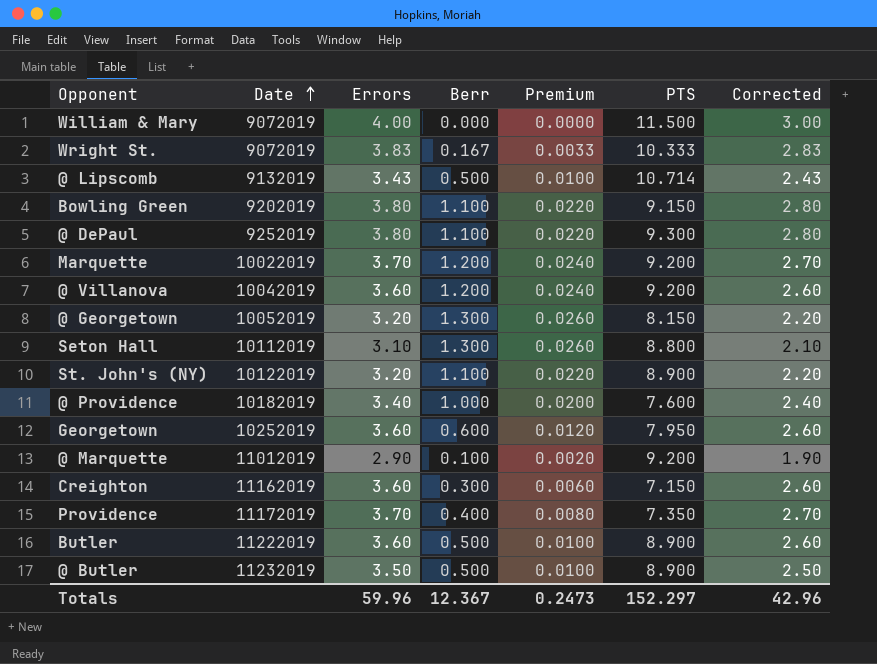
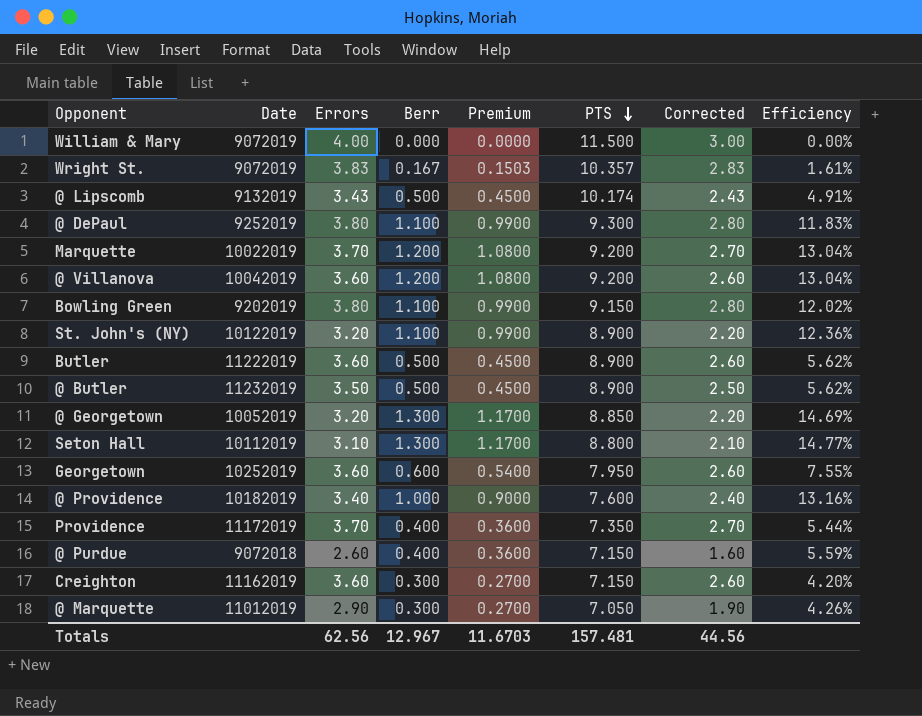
row order: Date ascending -> PTS descending
column Premium | formula: [Berr] * 0.02 -> [Berr] * 0.9
column Efficiency | formula: none -> [Berr] / [PTS]
Wright St. | PTS: 10.333 -> 10.357
@ Lipscomb | PTS: 10.714 -> 10.174
@ Georgetown | PTS: 8.150 -> 8.850
row @ Purdue: none -> 9072018 | 2.60 | 0.400 | 0.3600 | 7.150 | 1.60 | 5.59%
@ Marquette | Berr: 0.100 -> 0.300
@ Marquette | PTS: 9.200 -> 7.050
Totals | Errors: 59.96 -> 62.56
Totals | Berr: 12.367 -> 12.967
Totals | Premium: 0.2473 -> 11.6703
Totals | PTS: 152.297 -> 157.481
Totals | Corrected: 42.96 -> 44.56

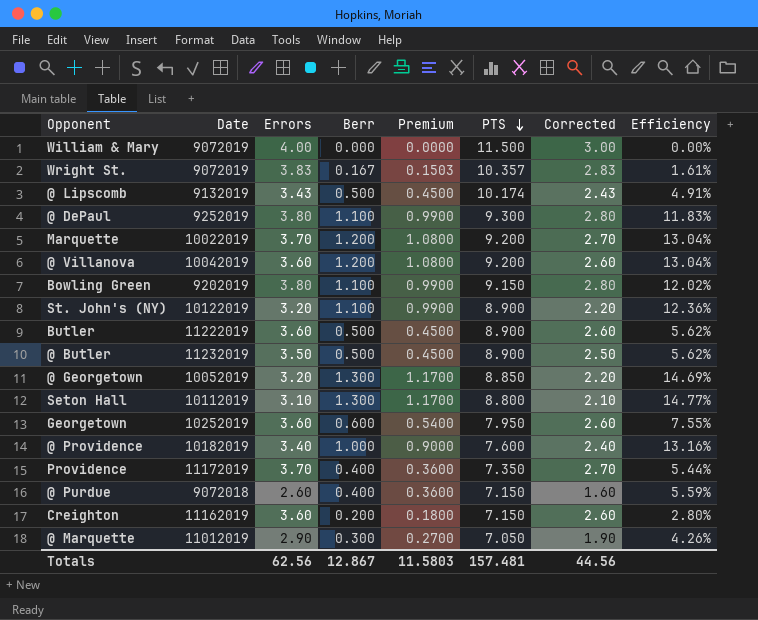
Creighton | Berr: 0.300 -> 0.200
Creighton | Premium: 0.2700 -> 0.1800
Creighton | Efficiency: 4.20% -> 2.80%
Totals | Berr: 12.967 -> 12.867
Totals | Premium: 11.6703 -> 11.5803

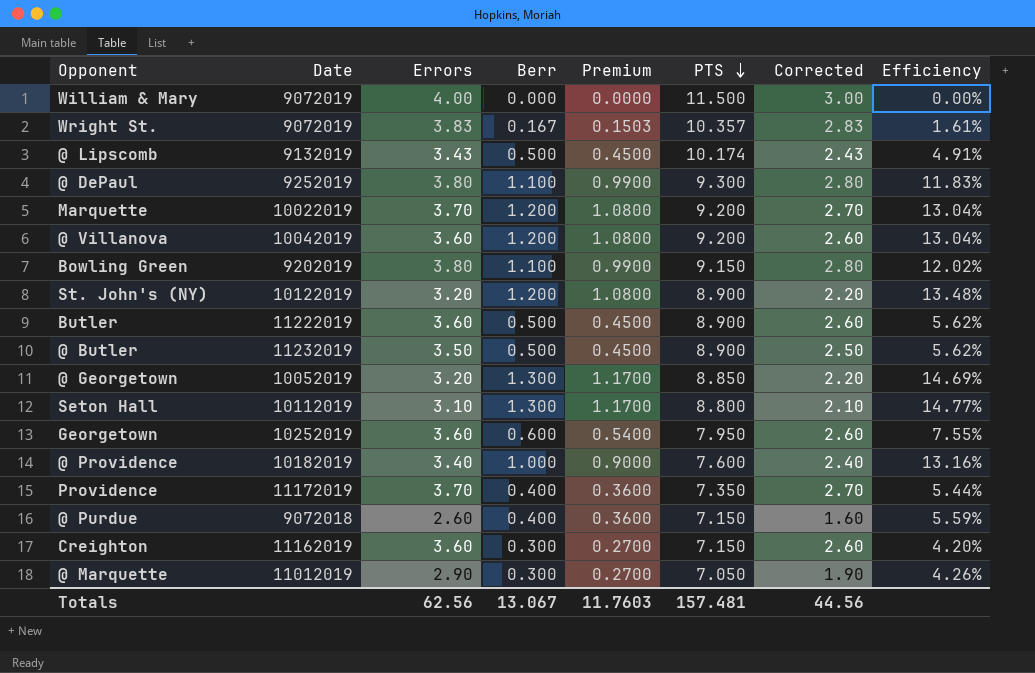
St. John's (NY) | Berr: 1.100 -> 1.200
St. John's (NY) | Premium: 0.9900 -> 1.0800
St. John's (NY) | Efficiency: 12.36% -> 13.48%
Creighton | Berr: 0.200 -> 0.300
Creighton | Premium: 0.1800 -> 0.2700
Creighton | Efficiency: 2.80% -> 4.20%
Totals | Berr: 12.867 -> 13.067
Totals | Premium: 11.5803 -> 11.7603

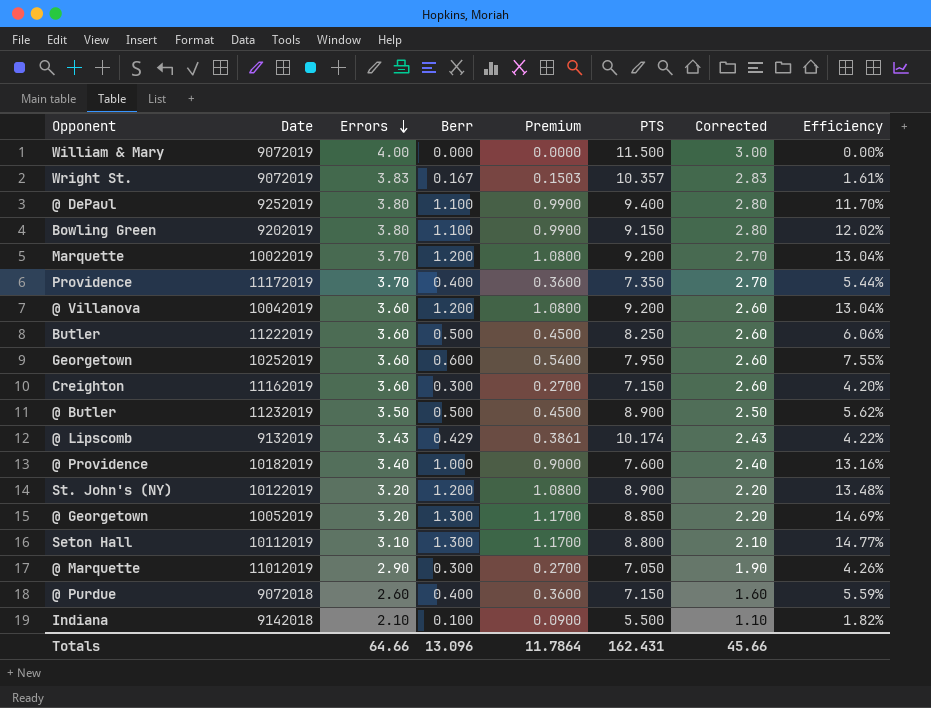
row order: PTS descending -> Errors descending
@ DePaul | PTS: 9.300 -> 9.400
@ DePaul | Efficiency: 11.83% -> 11.70%
Butler | PTS: 8.900 -> 8.250
Butler | Efficiency: 5.62% -> 6.06%
@ Lipscomb | Berr: 0.500 -> 0.429
@ Lipscomb | Premium: 0.4500 -> 0.3861
@ Lipscomb | Efficiency: 4.91% -> 4.22%
row Indiana: none -> 9142018 | 2.10 | 0.100 | 0.0900 | 5.500 | 1.10 | 1.82%
Totals | Errors: 62.56 -> 64.66
Totals | Berr: 13.067 -> 13.096
Totals | Premium: 11.7603 -> 11.7864
Totals | PTS: 157.481 -> 162.431
Totals | Corrected: 44.56 -> 45.66

